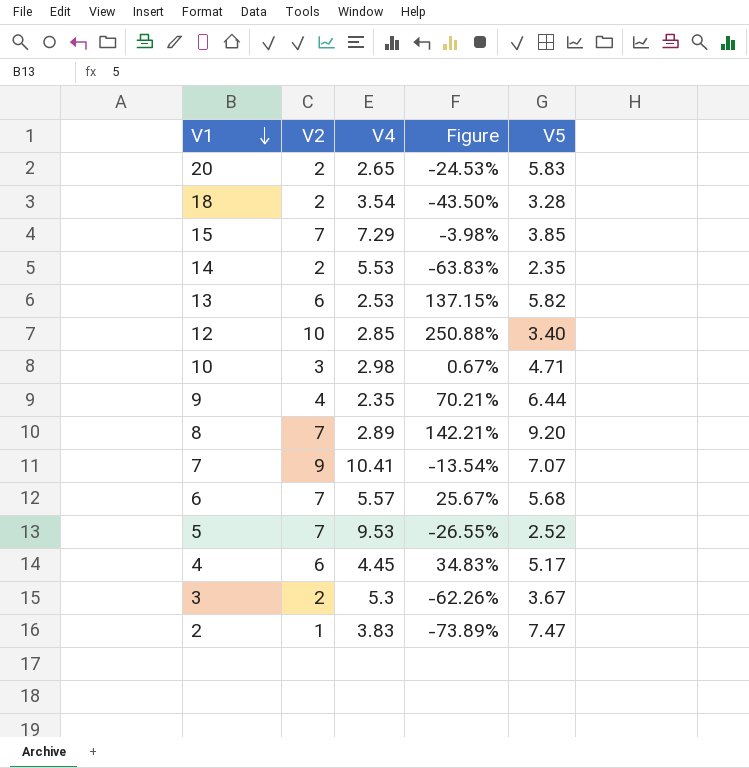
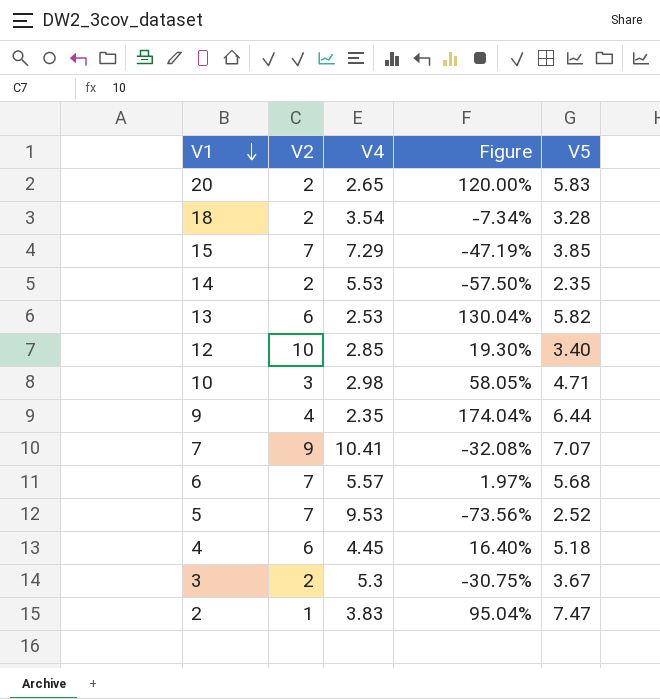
column Figure | formula: ([V2] - [V4]) / [V4] -> ([V5] - [V4]) / [V4]
row 8: 7 | 2.89 | 142.21% | 9.20 -> none
4 | V5: 5.17 -> 5.18

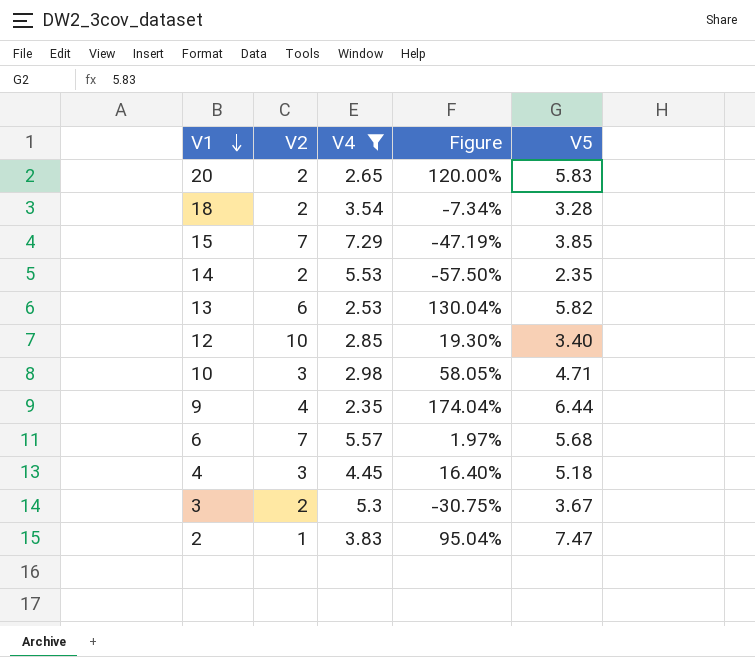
filter: none -> V4 <= 7.29
4 | V2: 6 -> 3

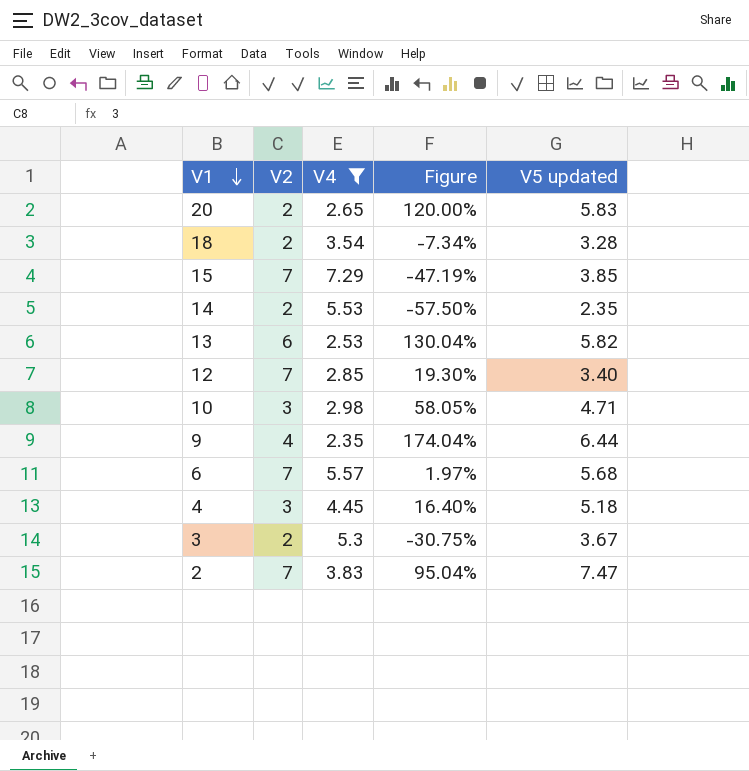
column name: V5 -> V5 updated
12 | V2: 10 -> 7
2 | V2: 1 -> 7

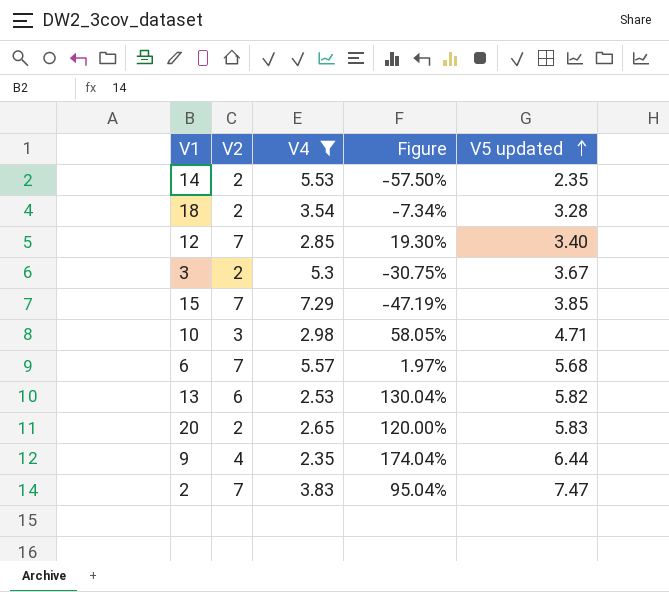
row order: V1 descending -> V5 updated ascending
row 4: 3 | 4.45 | 16.40% | 5.18 -> none

